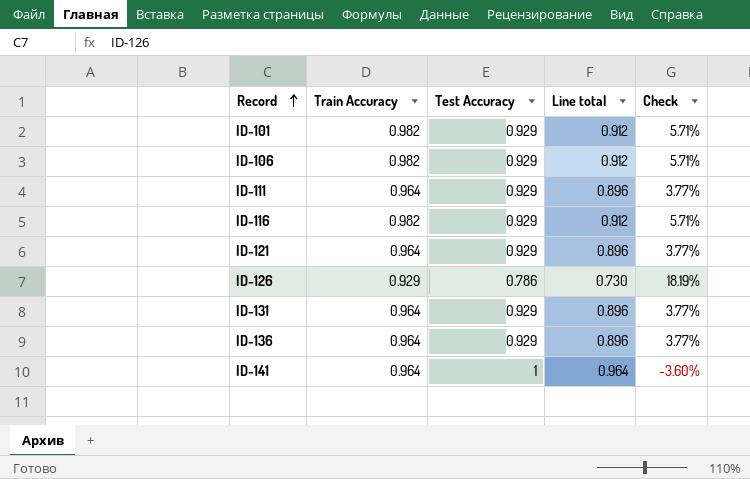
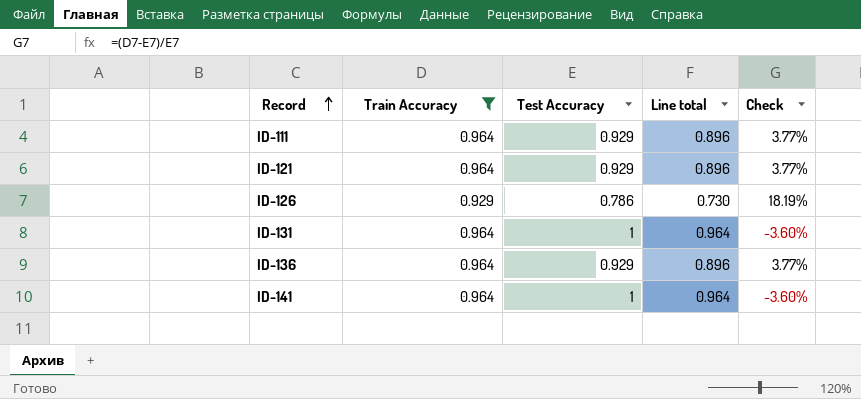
filter: none -> Train Accuracy != 0.982
ID-131 | Test Accuracy: 0.929 -> 1
ID-131 | Line total: 0.896 -> 0.964
ID-131 | Check: 3.77% -> -3.60%

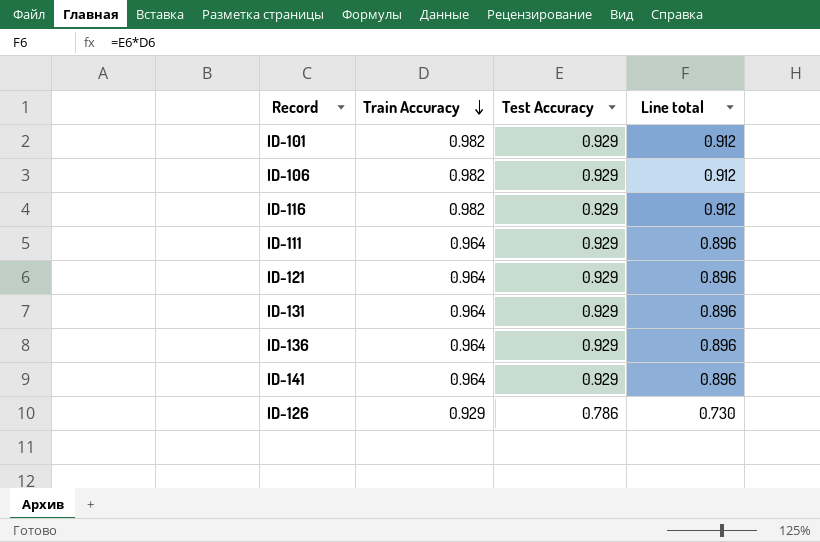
filter: Train Accuracy != 0.982 -> none
row order: Record ascending -> Train Accuracy descending
column Check | formula: ([Train Accuracy] - [Test Accuracy]) / [Test Accuracy] -> none
ID-131 | Test Accuracy: 1 -> 0.929
ID-131 | Line total: 0.964 -> 0.896
ID-141 | Test Accuracy: 1 -> 0.929
ID-141 | Line total: 0.964 -> 0.896

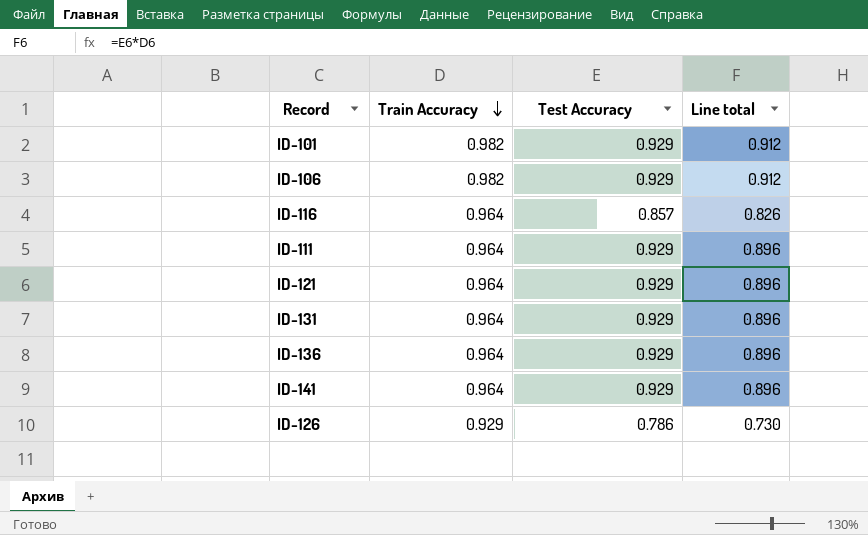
ID-116 | Train Accuracy: 0.982 -> 0.964
ID-116 | Test Accuracy: 0.929 -> 0.857
ID-116 | Line total: 0.912 -> 0.826

